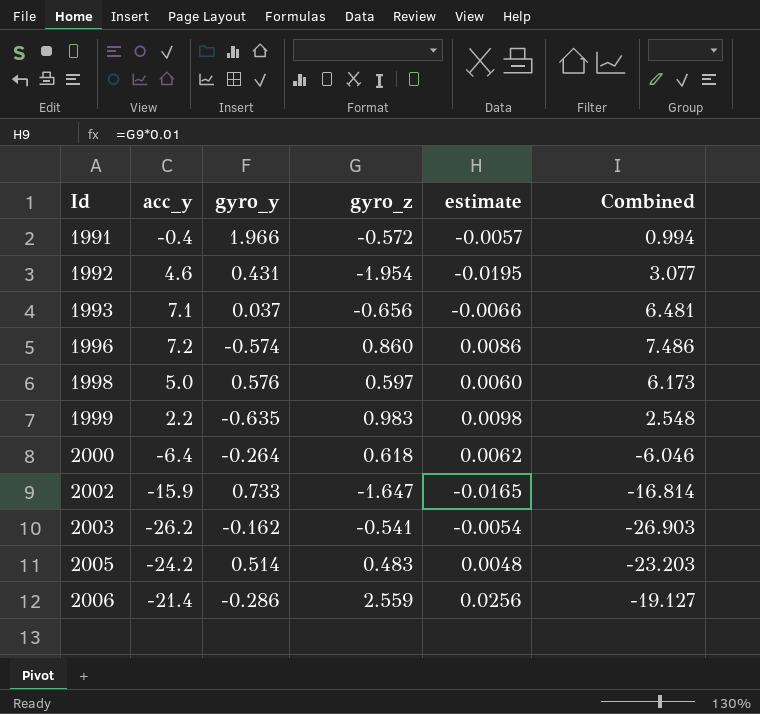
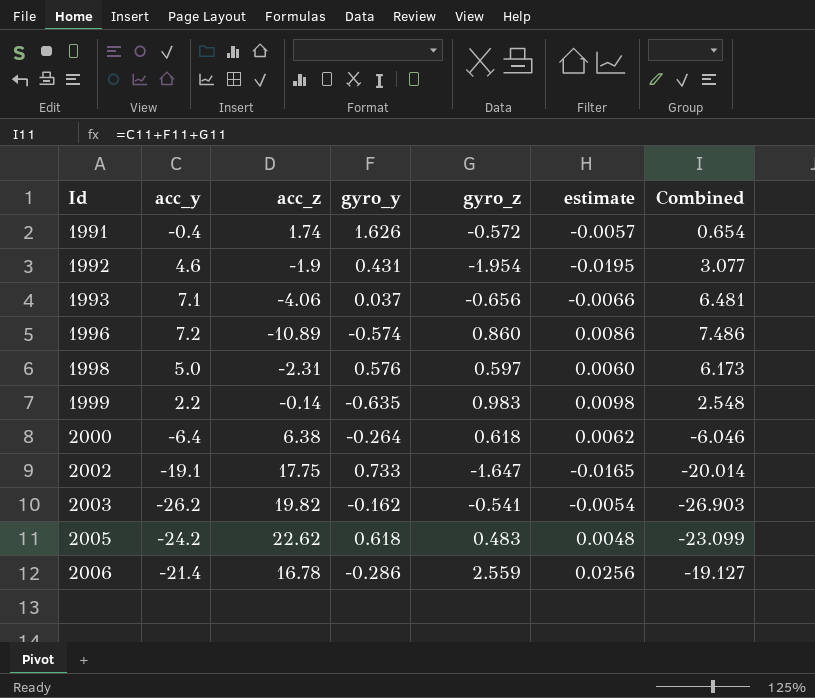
column acc_z | position: none -> 3
1991 | gyro_y: 1.966 -> 1.626
1991 | Combined: 0.994 -> 0.654
2002 | acc_y: -15.9 -> -19.1
2002 | Combined: -16.814 -> -20.014
2005 | gyro_y: 0.514 -> 0.618
2005 | Combined: -23.203 -> -23.099

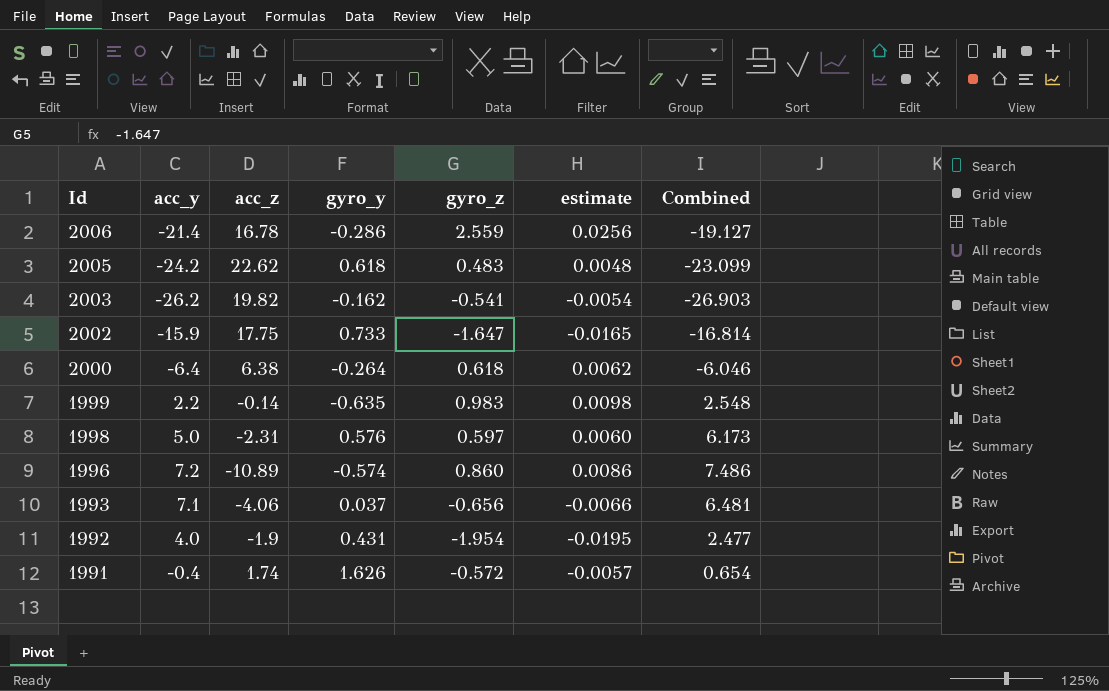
row order: Id ascending -> Id descending
2002 | acc_y: -19.1 -> -15.9
2002 | Combined: -20.014 -> -16.814
1992 | acc_y: 4.6 -> 4.0
1992 | Combined: 3.077 -> 2.477

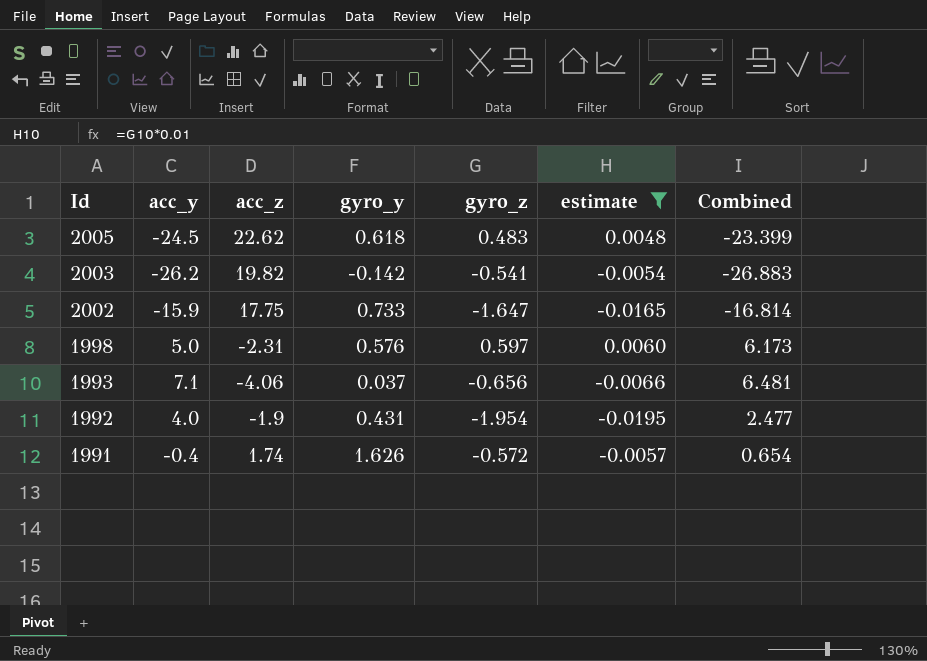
filter: none -> estimate <= 0.0060
2005 | acc_y: -24.2 -> -24.5
2005 | Combined: -23.099 -> -23.399
2003 | gyro_y: -0.162 -> -0.142
2003 | Combined: -26.903 -> -26.883

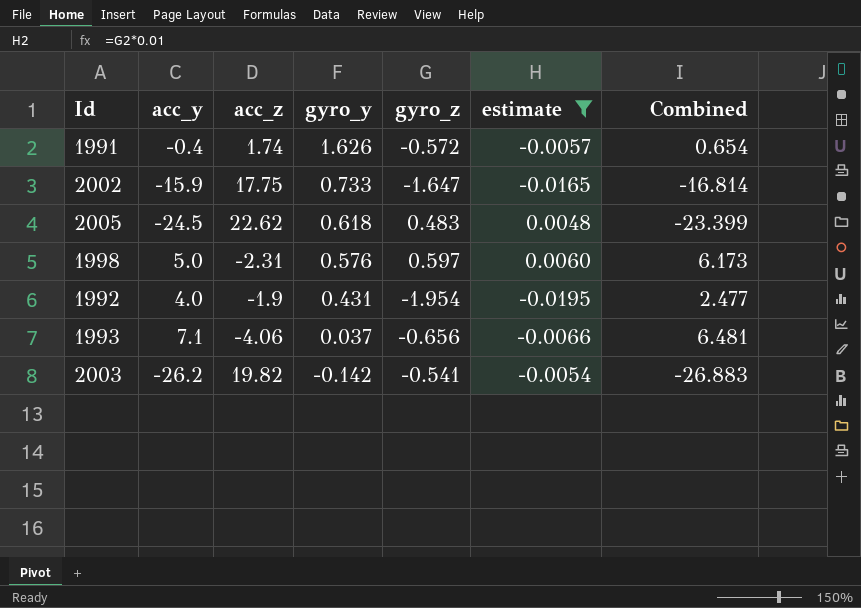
row order: Id descending -> gyro_y descending

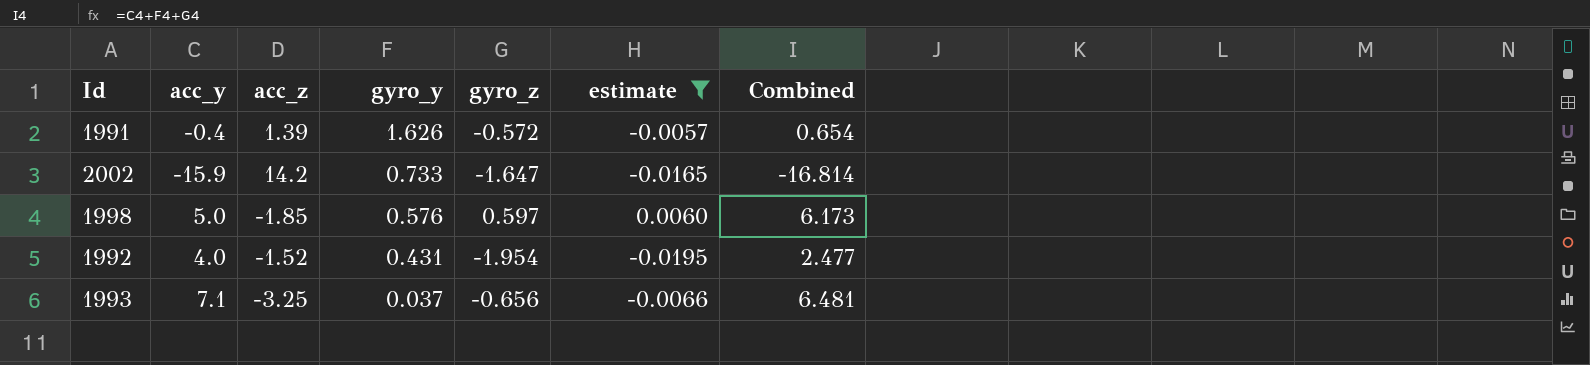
row 2005: -24.5 | 22.62 | 0.618 | 0.483 | 0.0048 | -23.399 -> none
row 2003: -26.2 | 19.82 | -0.142 | -0.541 | -0.0054 | -26.883 -> none
1991 | acc_z: 1.74 -> 1.39
2002 | acc_z: 17.75 -> 14.2
1998 | acc_z: -2.31 -> -1.85
1992 | acc_z: -1.9 -> -1.52
1993 | acc_z: -4.06 -> -3.25

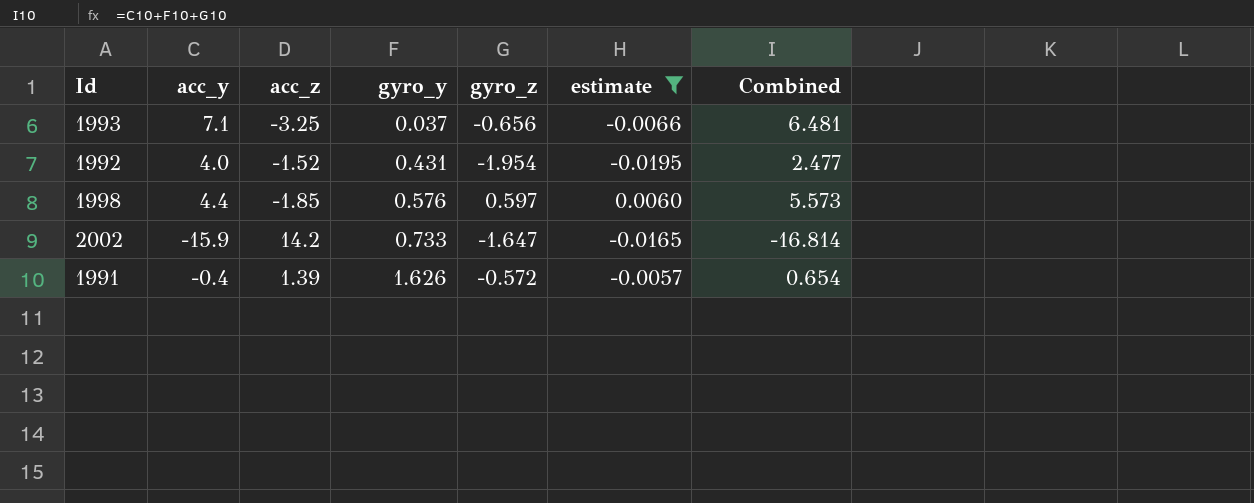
row order: gyro_y descending -> gyro_y ascending
1998 | acc_y: 5.0 -> 4.4
1998 | Combined: 6.173 -> 5.573

